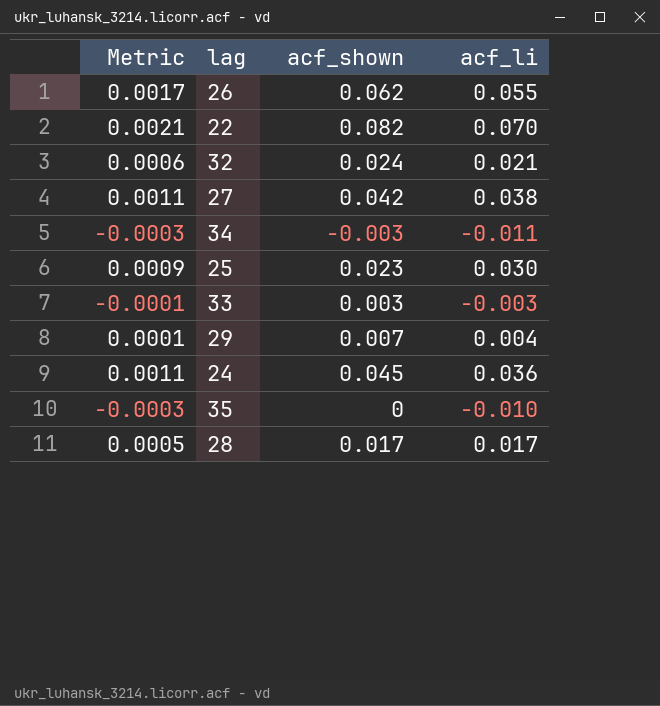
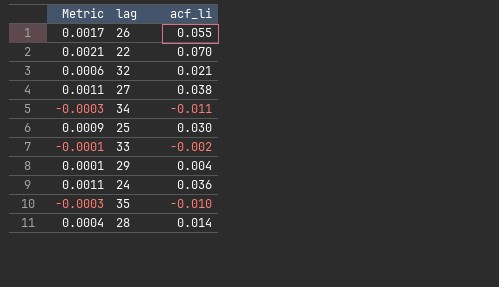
column acf_shown | position: 3 -> none
33 | acf_li: -0.003 -> -0.002
28 | Metric: 0.0005 -> 0.0004
28 | acf_li: 0.017 -> 0.014

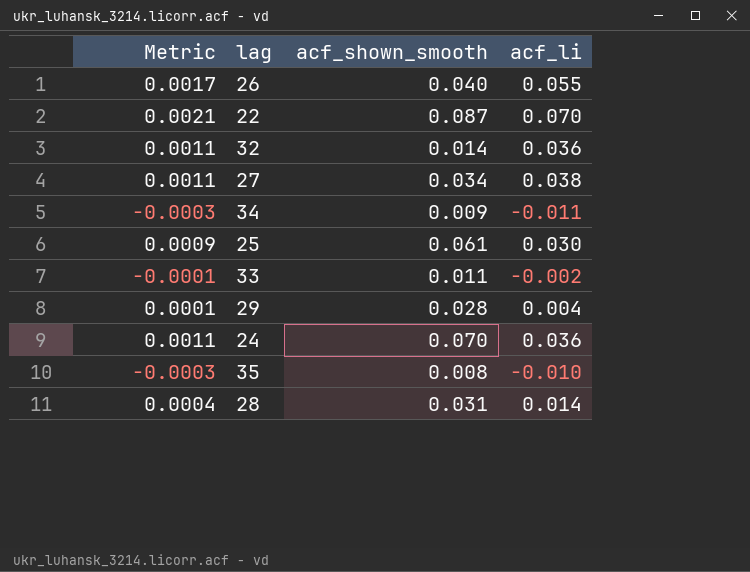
column acf_shown_smooth | position: none -> 3
32 | Metric: 0.0006 -> 0.0011
32 | acf_li: 0.021 -> 0.036

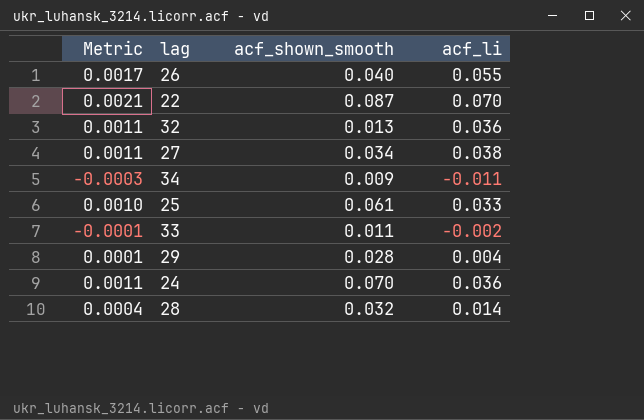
row 35: -0.0003 | 0.008 | -0.010 -> none
32 | acf_shown_smooth: 0.014 -> 0.013
25 | Metric: 0.0009 -> 0.0010
25 | acf_li: 0.030 -> 0.033
28 | acf_shown_smooth: 0.031 -> 0.032

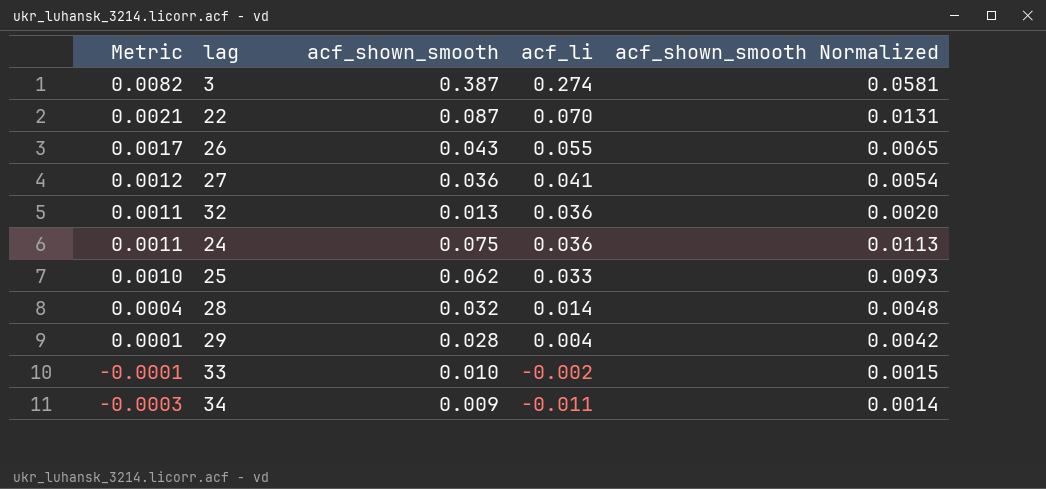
row order: none -> Metric descending
column acf_shown_smooth Normalized | formula: none -> [acf_shown_smooth] * 0.15
row 3: none -> 0.0082 | 0.387 | 0.274 | 0.0581
26 | acf_shown_smooth: 0.040 -> 0.043
27 | Metric: 0.0011 -> 0.0012
27 | acf_shown_smooth: 0.034 -> 0.036
27 | acf_li: 0.038 -> 0.041
24 | acf_shown_smooth: 0.070 -> 0.075
25 | acf_shown_smooth: 0.061 -> 0.062
33 | acf_shown_smooth: 0.011 -> 0.010

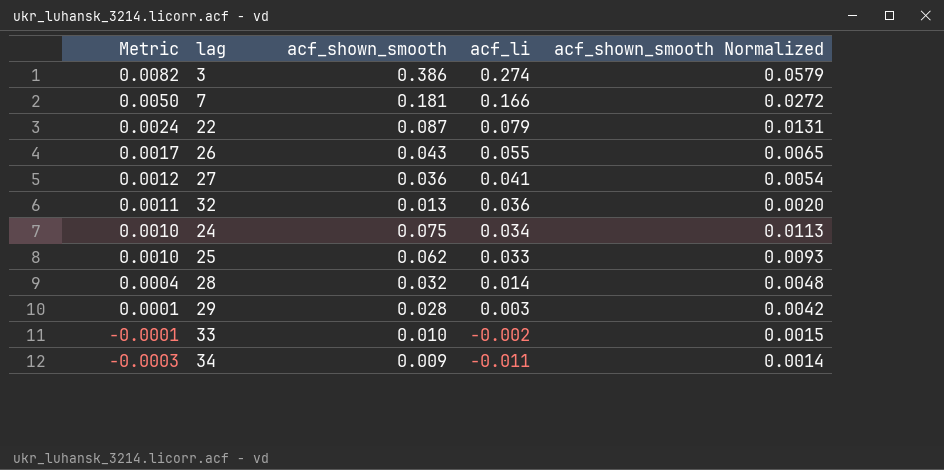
3 | acf_shown_smooth: 0.387 -> 0.386
3 | acf_shown_smooth Normalized: 0.0581 -> 0.0579
row 7: none -> 0.0050 | 0.181 | 0.166 | 0.0272
22 | Metric: 0.0021 -> 0.0024
22 | acf_li: 0.070 -> 0.079
24 | Metric: 0.0011 -> 0.0010
24 | acf_li: 0.036 -> 0.034
29 | acf_li: 0.004 -> 0.003

